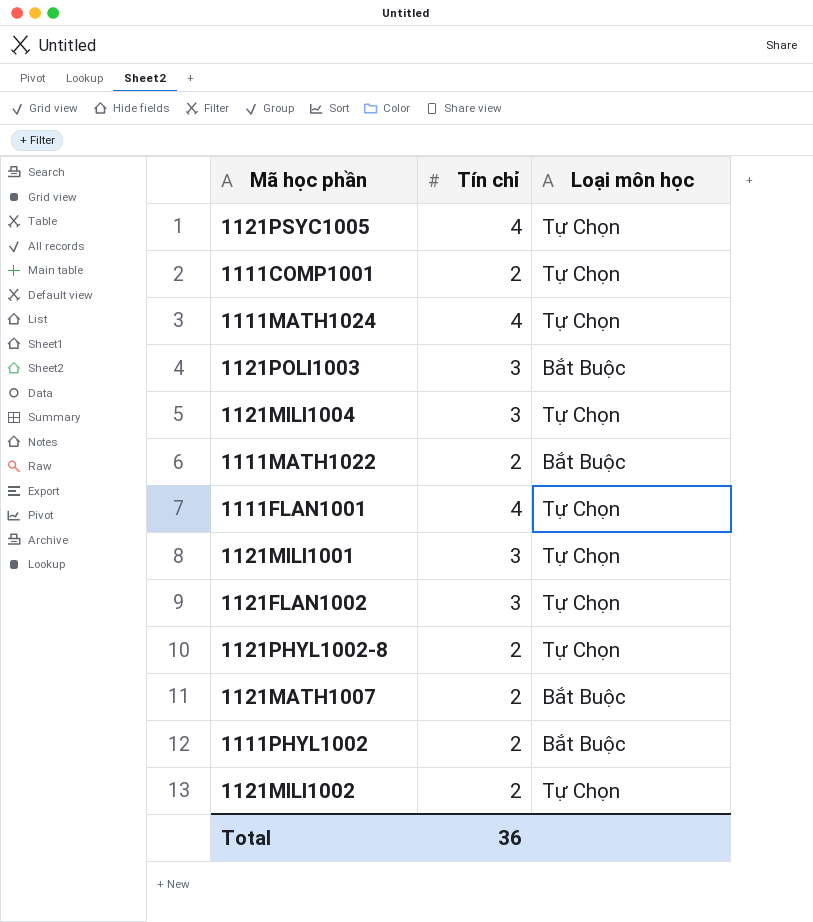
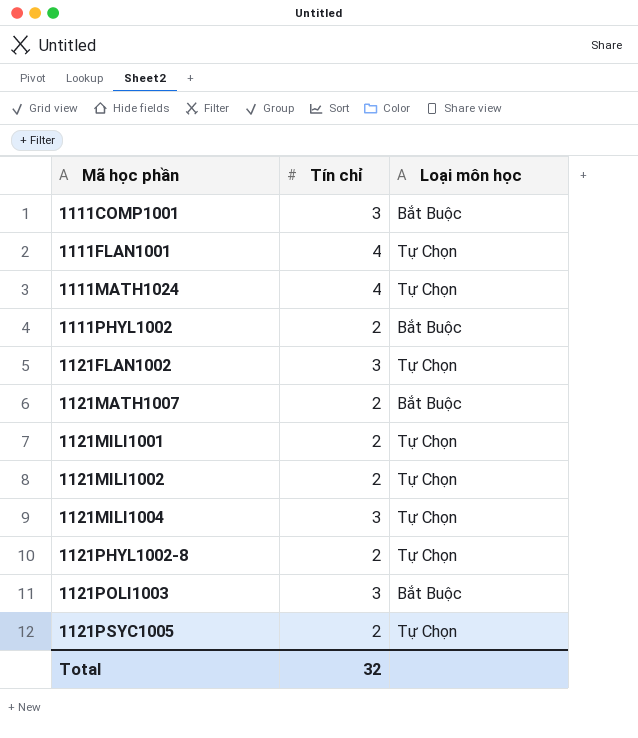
row order: none -> Mã học phần ascending
row 1111MATH1022: 2 | Bắt Buộc -> none
1111COMP1001 | Tín chỉ: 2 -> 3
1111COMP1001 | Loại môn học: Tự Chọn -> Bắt Buộc
1121MILI1001 | Tín chỉ: 3 -> 2
1121PSYC1005 | Tín chỉ: 4 -> 2
Total | Tín chỉ: 36 -> 32

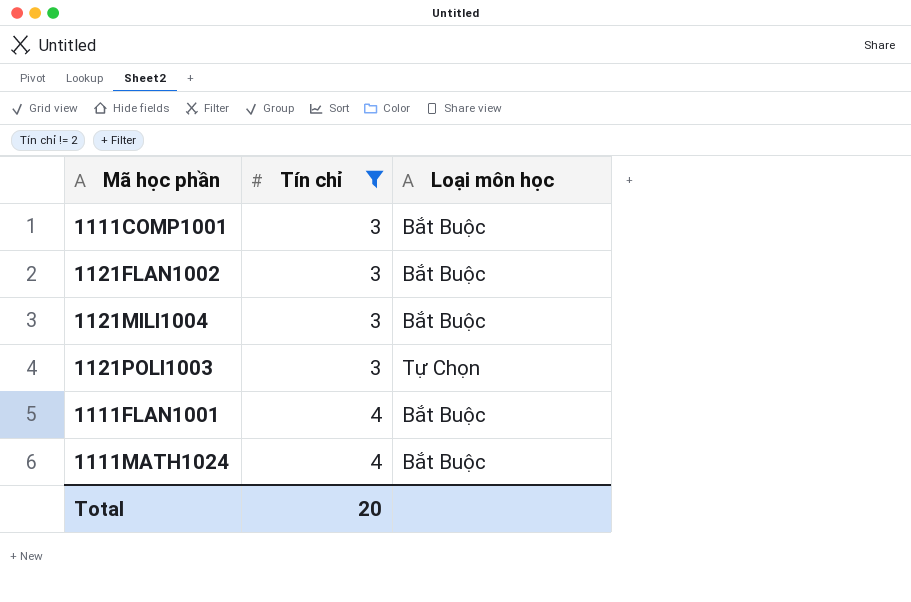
filter: none -> Tín chỉ != 2
row order: Mã học phần ascending -> Tín chỉ ascending
1121FLAN1002 | Loại môn học: Tự Chọn -> Bắt Buộc
1121MILI1004 | Loại môn học: Tự Chọn -> Bắt Buộc
1121POLI1003 | Loại môn học: Bắt Buộc -> Tự Chọn
1111FLAN1001 | Loại môn học: Tự Chọn -> Bắt Buộc
1111MATH1024 | Loại môn học: Tự Chọn -> Bắt Buộc
Total | Tín chỉ: 32 -> 20

